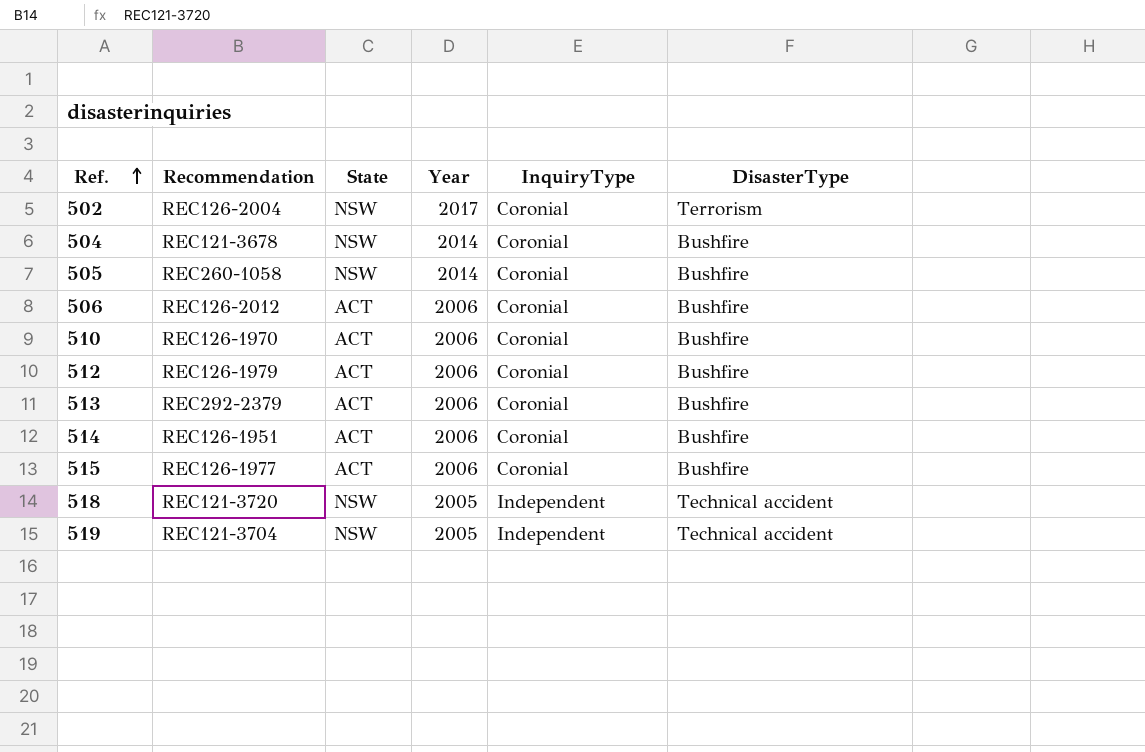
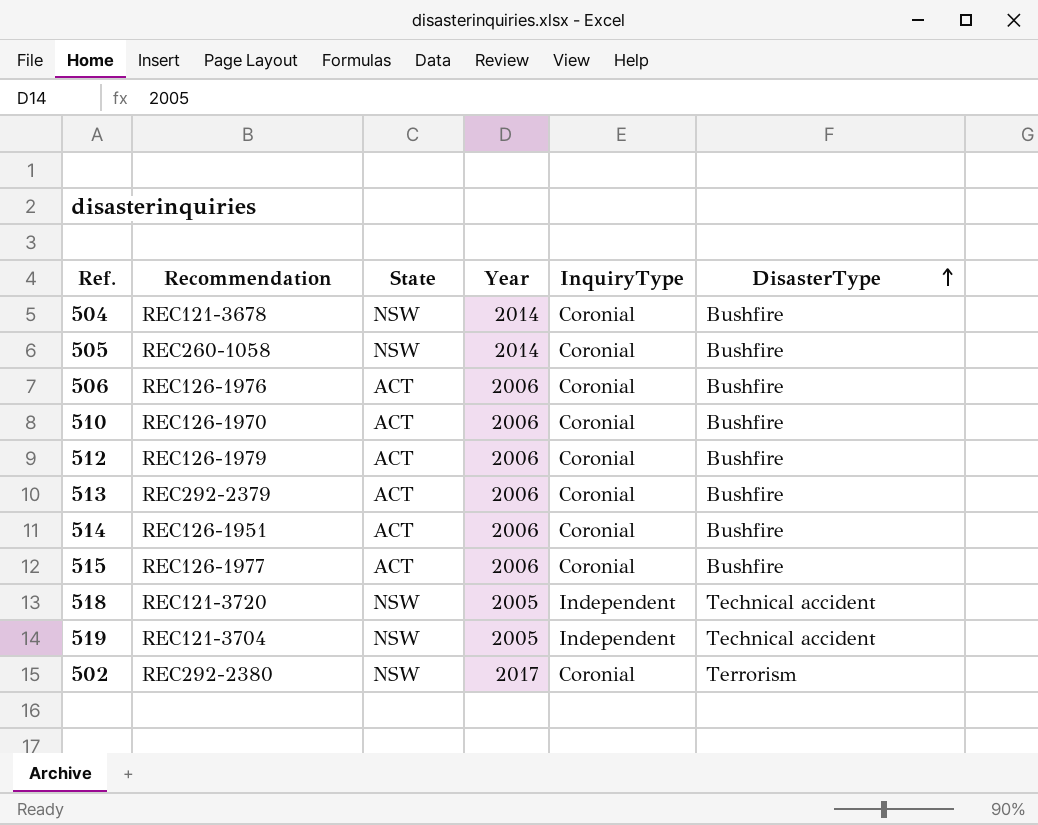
row order: Ref. ascending -> DisasterType ascending
506 | Recommendation: REC126-2012 -> REC126-1976
502 | Recommendation: REC126-2004 -> REC292-2380

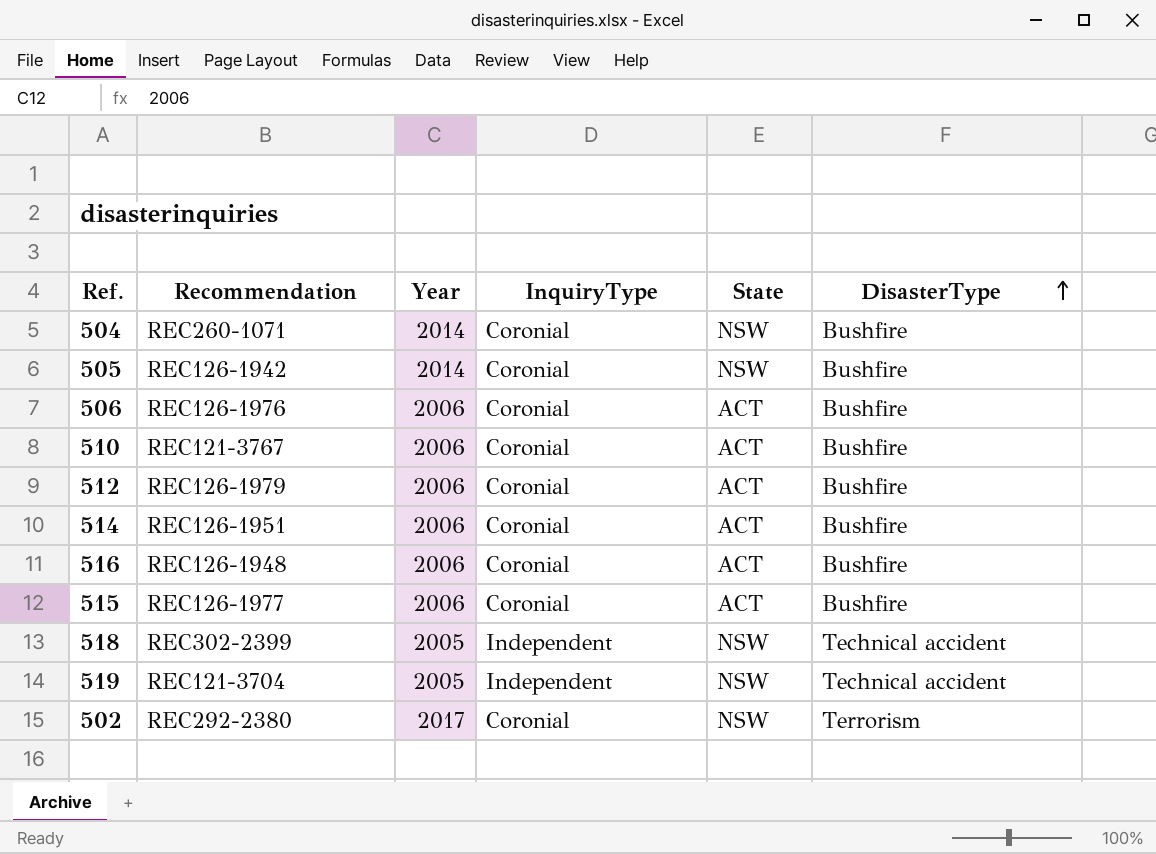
column State | position: 3 -> 5
row 513: REC292-2379 | ACT | 2006 | Coronial | Bushfire -> none
504 | Recommendation: REC121-3678 -> REC260-1071
505 | Recommendation: REC260-1058 -> REC126-1942
510 | Recommendation: REC126-1970 -> REC121-3767
row 516: none -> REC126-1948 | 2006 | Coronial | ACT | Bushfire
518 | Recommendation: REC121-3720 -> REC302-2399

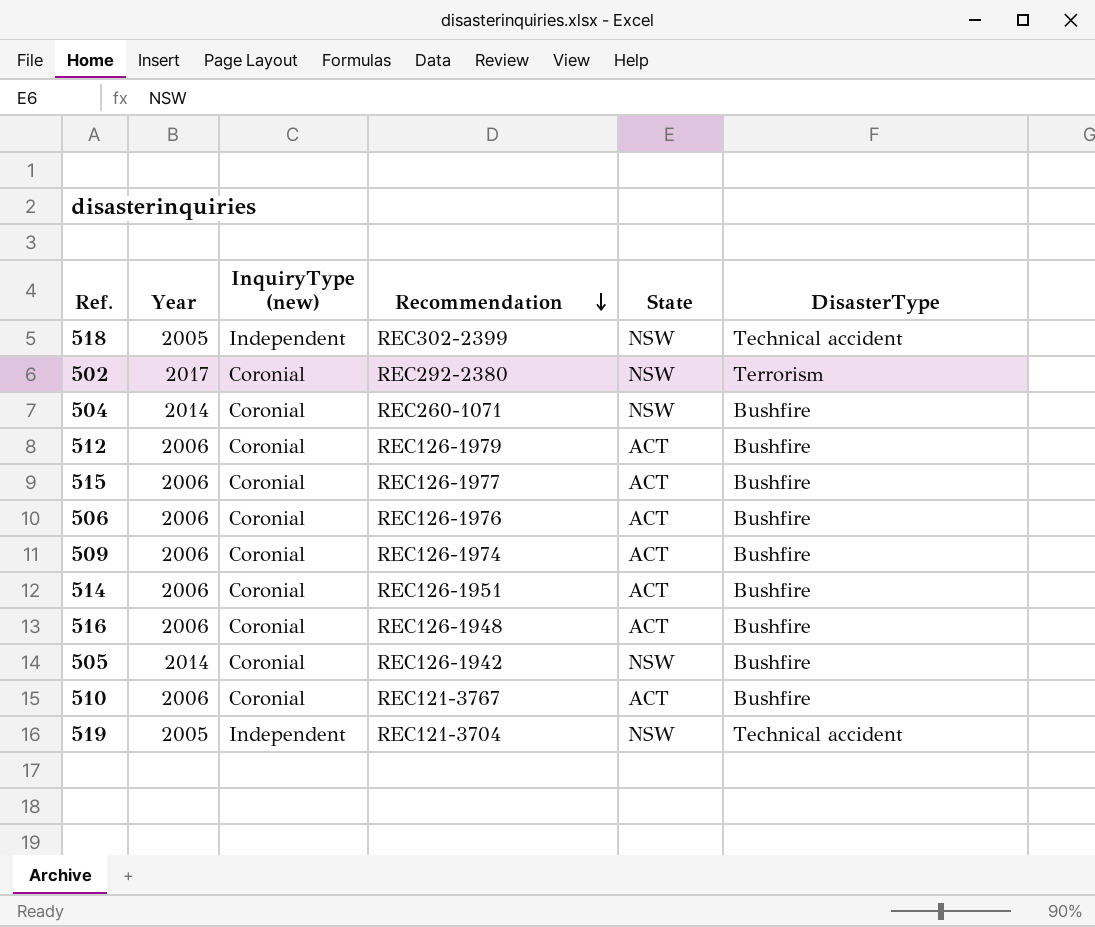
row order: DisasterType ascending -> Recommendation descending
column name: InquiryType -> InquiryType (new)
column Recommendation | position: 2 -> 4
row 509: none -> 2006 | Coronial | REC126-1974 | ACT | Bushfire

